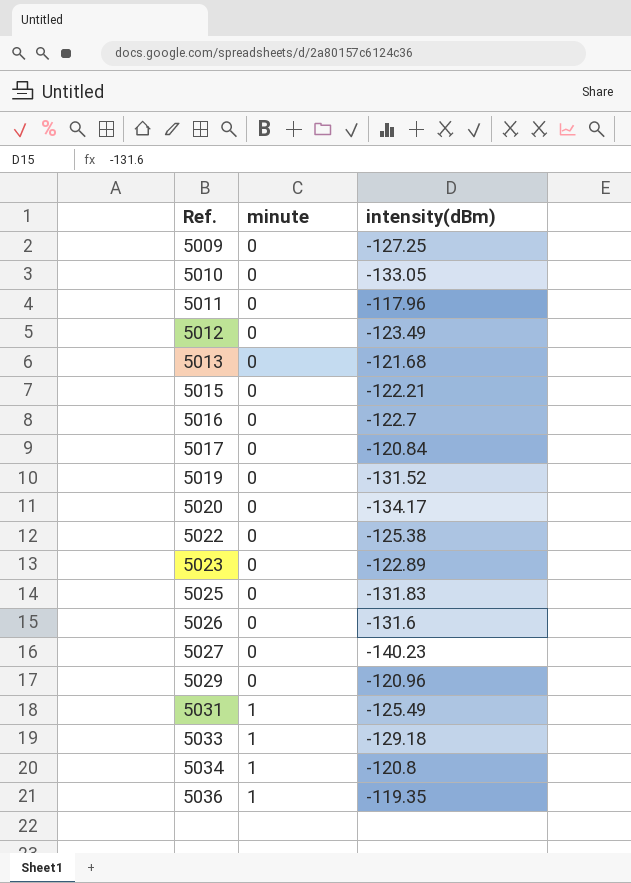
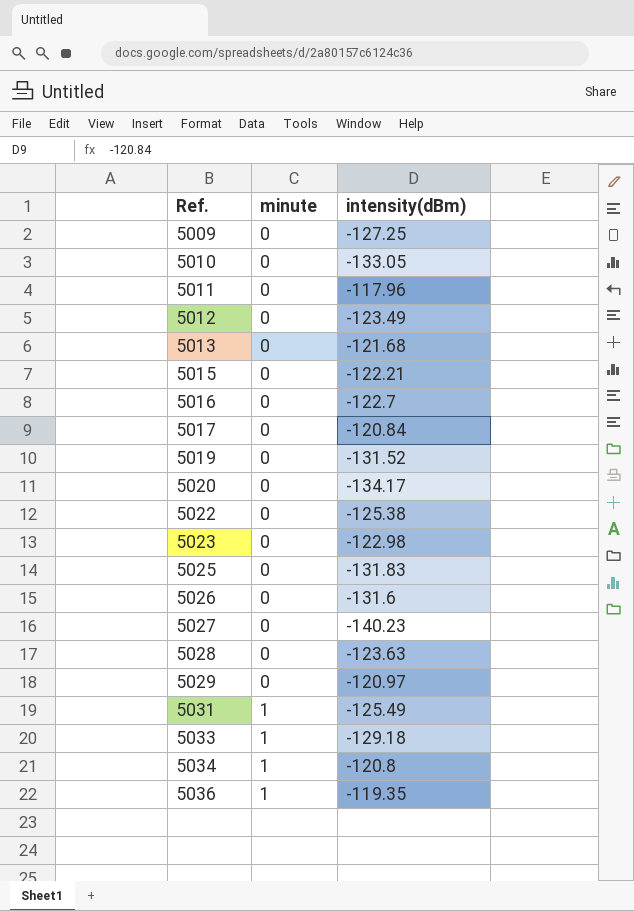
5023 | intensity(dBm): -122.89 -> -122.98
row 5028: none -> 0 | -123.63
5029 | intensity(dBm): -120.96 -> -120.97

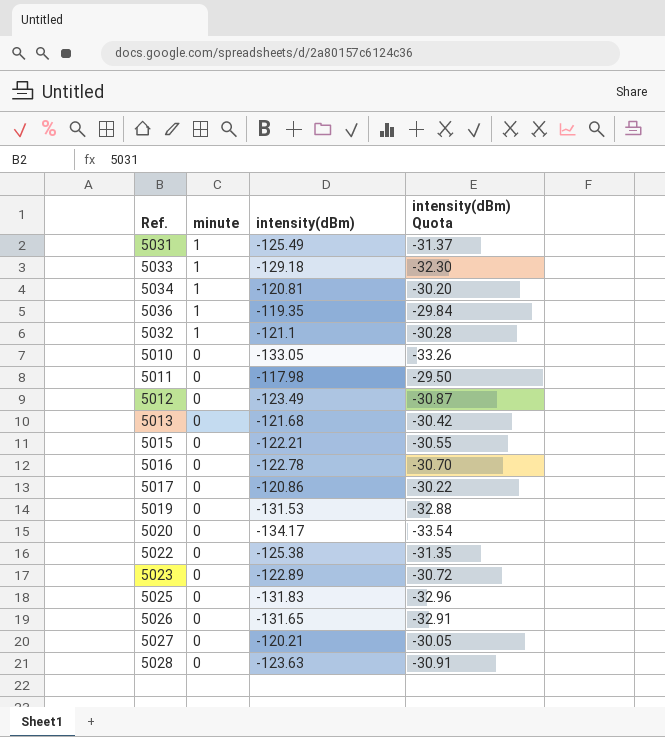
row order: Ref. ascending -> minute descending
column intensity(dBm) Quota | formula: none -> [intensity(dBm)] * 0.25
row 5009: 0 | -127.25 -> none
row 5029: 0 | -120.97 -> none
5034 | intensity(dBm): -120.8 -> -120.81
row 5032: none -> 1 | -121.1 | -30.28
5011 | intensity(dBm): -117.96 -> -117.98
5016 | intensity(dBm): -122.7 -> -122.78
5017 | intensity(dBm): -120.84 -> -120.86
5019 | intensity(dBm): -131.52 -> -131.53
5023 | intensity(dBm): -122.98 -> -122.89
5026 | intensity(dBm): -131.6 -> -131.65
5027 | intensity(dBm): -140.23 -> -120.21

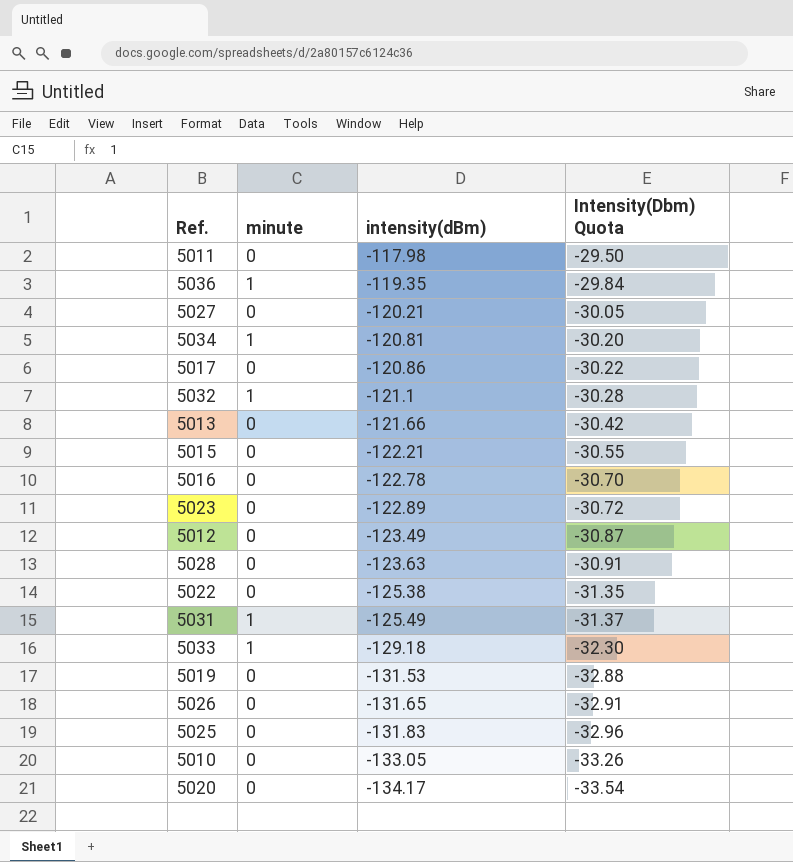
row order: minute descending -> intensity(dBm) descending
column name: intensity(dBm) Quota -> Intensity(Dbm) Quota
5013 | intensity(dBm): -121.68 -> -121.66

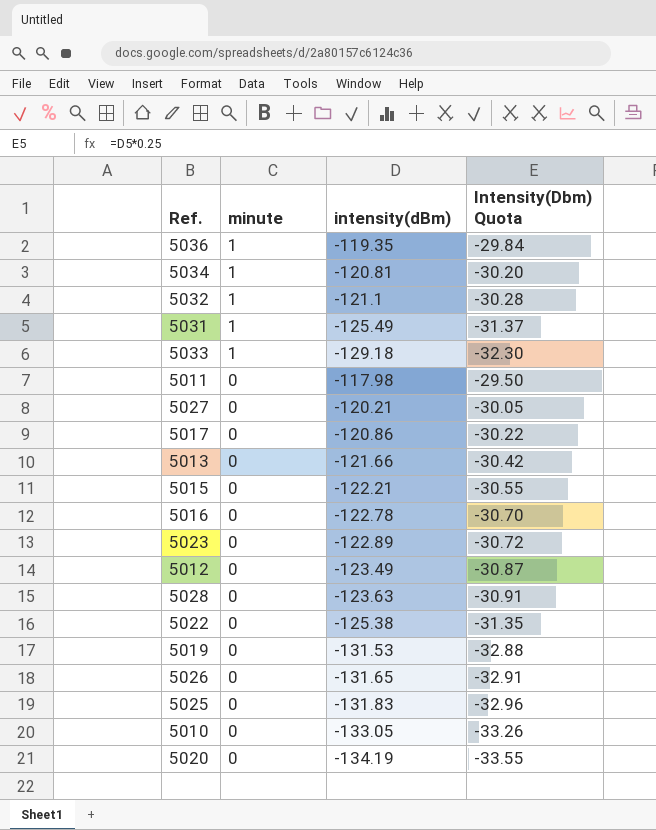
row order: intensity(dBm) descending -> minute descending
5020 | intensity(dBm): -134.17 -> -134.19
5020 | Intensity(Dbm) Quota: -33.54 -> -33.55

